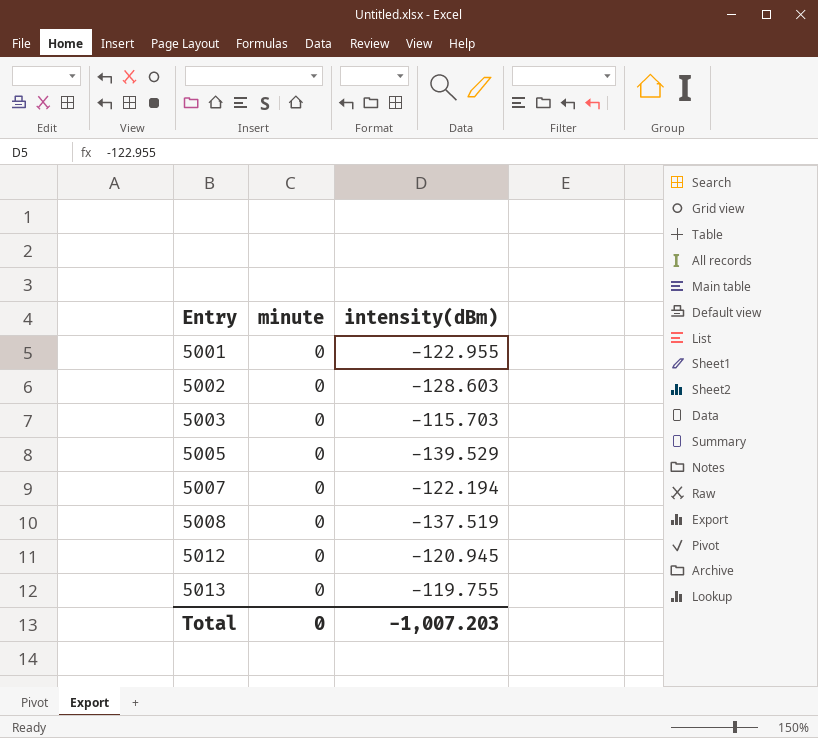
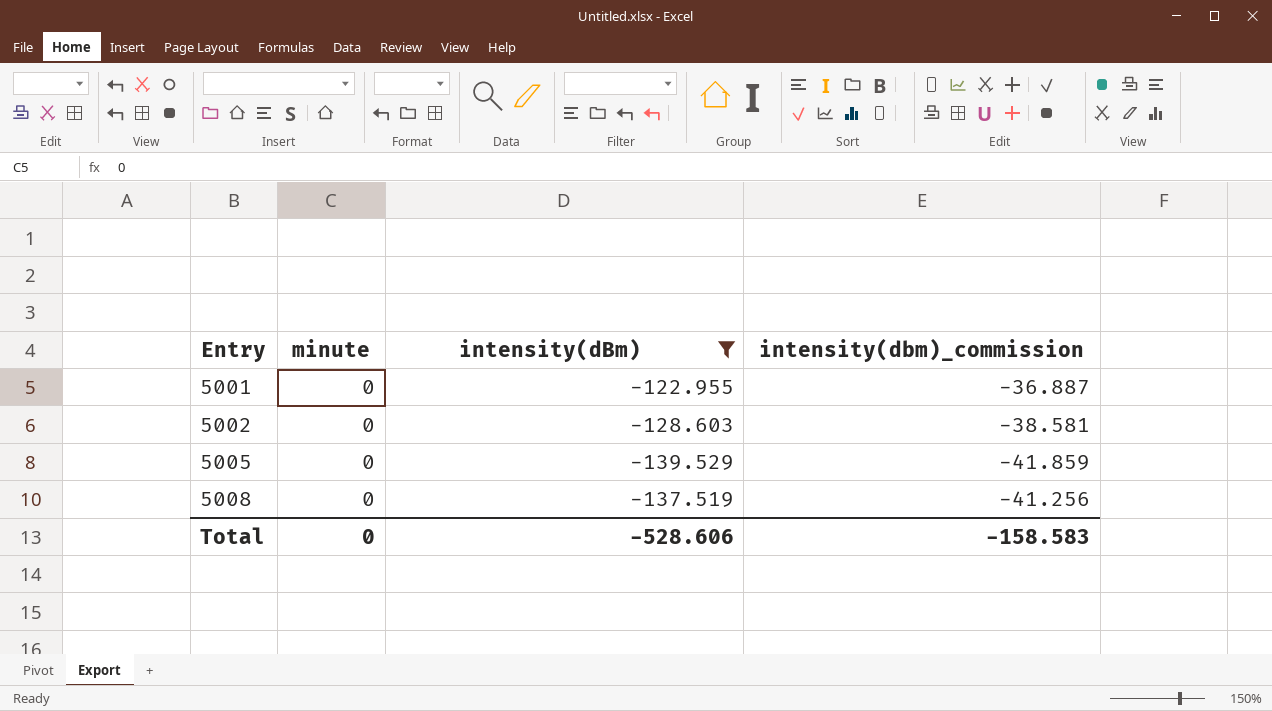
filter: none -> intensity(dBm) <= -122.955
column intensity(dbm)_commission | formula: none -> [intensity(dBm)] * 0.3
Total | intensity(dBm): -1,007.203 -> -528.606

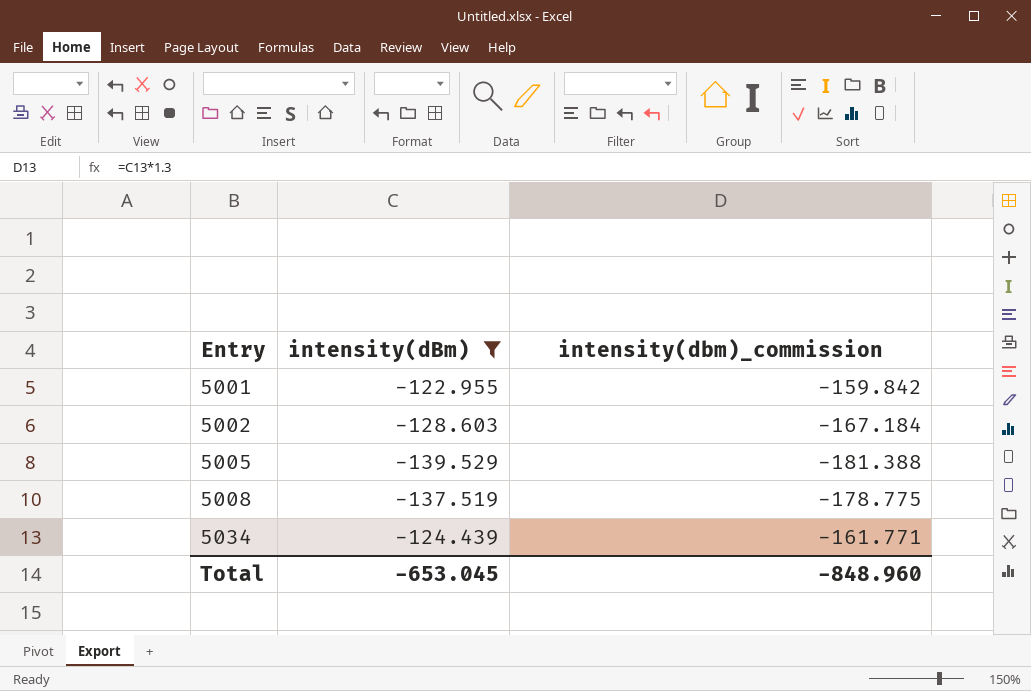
column minute | position: 2 -> none
column intensity(dbm)_commission | formula: [intensity(dBm)] * 0.3 -> [intensity(dBm)] * 1.3
row 5034: none -> -124.439 | -161.771
Total | intensity(dBm): -528.606 -> -653.045
Total | intensity(dbm)_commission: -158.583 -> -848.960

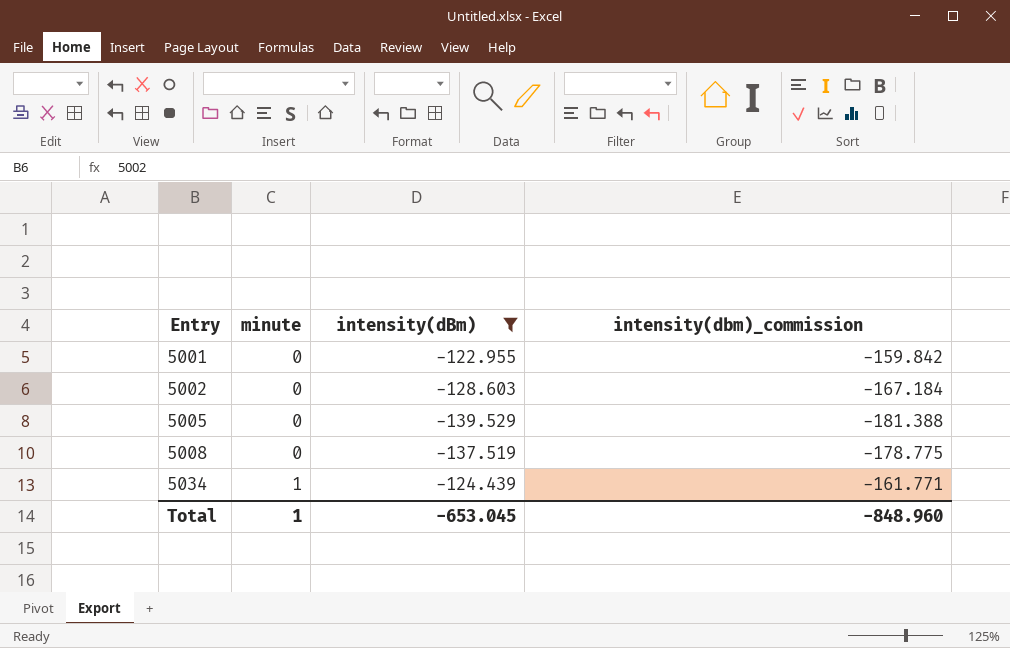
column minute | position: none -> 2

